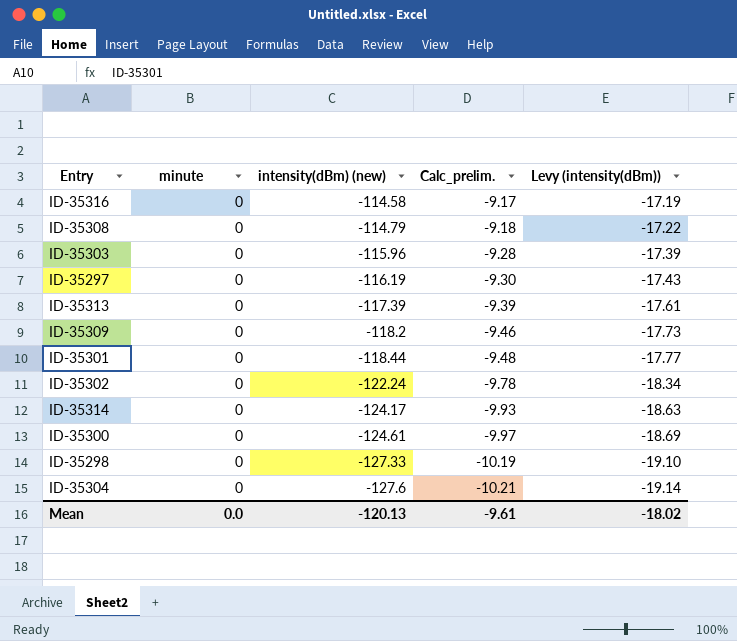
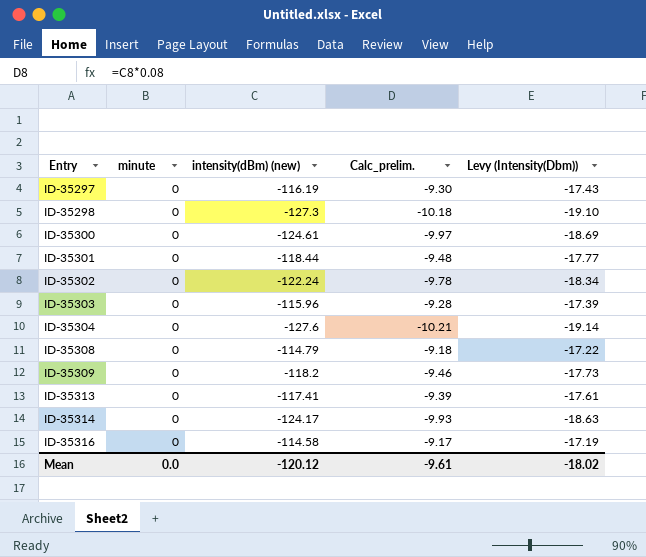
row order: intensity(dBm) (new) descending -> Entry ascending
column name: Levy (intensity(dBm)) -> Levy (Intensity(Dbm))
ID-35298 | intensity(dBm) (new): -127.33 -> -127.3
ID-35298 | Calc_prelim.: -10.19 -> -10.18
ID-35313 | intensity(dBm) (new): -117.39 -> -117.41
Mean | intensity(dBm) (new): -120.13 -> -120.12

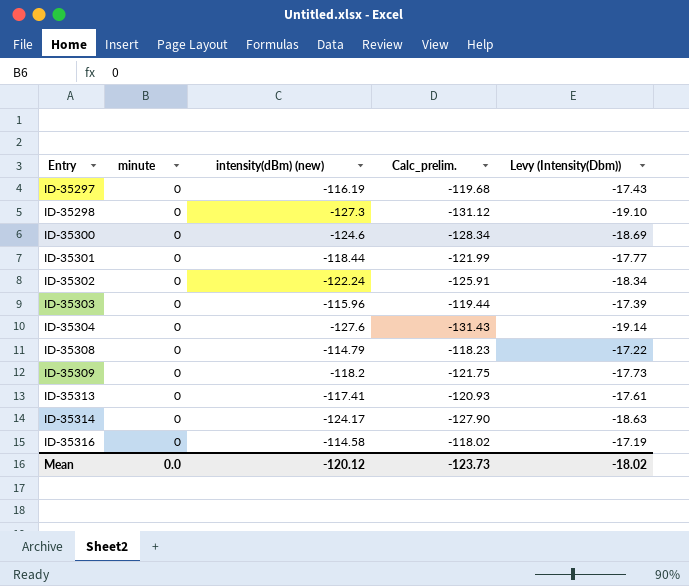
column Calc_prelim. | formula: [intensity(dBm) (new)] * 0.08 -> [intensity(dBm) (new)] * 1.03
ID-35300 | intensity(dBm) (new): -124.61 -> -124.6
Mean | Calc_prelim.: -9.61 -> -123.73

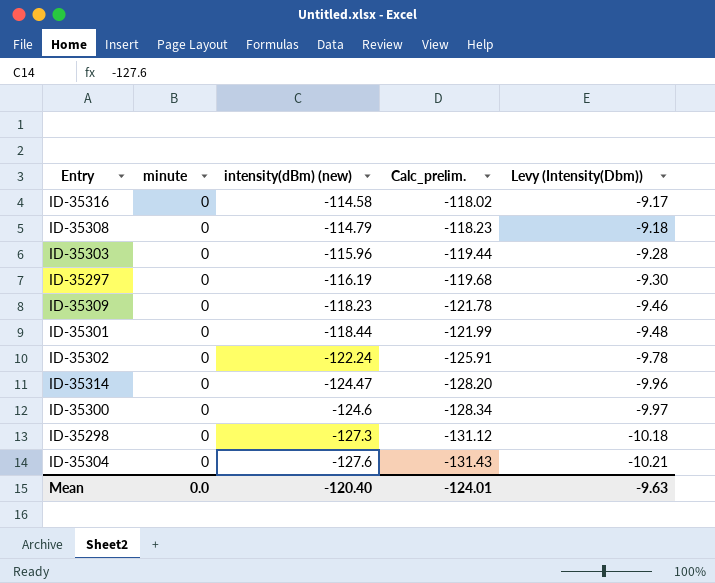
row order: Entry ascending -> intensity(dBm) (new) descending
column Levy (Intensity(Dbm)) | formula: [intensity(dBm) (new)] * 0.15 -> [intensity(dBm) (new)] * 0.08
row ID-35313: 0 | -117.41 | -120.93 | -17.61 -> none
ID-35309 | intensity(dBm) (new): -118.2 -> -118.23
ID-35309 | Calc_prelim.: -121.75 -> -121.78
ID-35314 | intensity(dBm) (new): -124.17 -> -124.47
ID-35314 | Calc_prelim.: -127.90 -> -128.20
Mean | intensity(dBm) (new): -120.12 -> -120.40
Mean | Calc_prelim.: -123.73 -> -124.01
Mean | Levy (Intensity(Dbm)): -18.02 -> -9.63

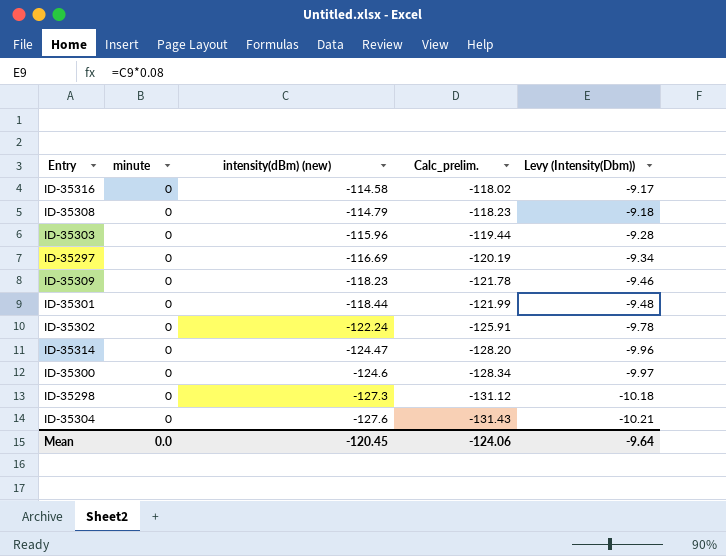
ID-35297 | intensity(dBm) (new): -116.19 -> -116.69
ID-35297 | Calc_prelim.: -119.68 -> -120.19
ID-35297 | Levy (Intensity(Dbm)): -9.30 -> -9.34
Mean | intensity(dBm) (new): -120.40 -> -120.45
Mean | Calc_prelim.: -124.01 -> -124.06
Mean | Levy (Intensity(Dbm)): -9.63 -> -9.64

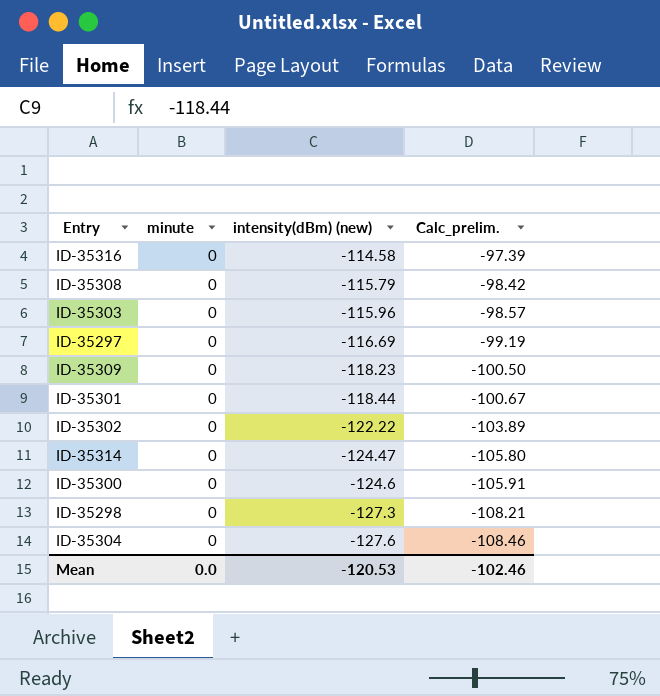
column Levy (Intensity(Dbm)) | formula: [intensity(dBm) (new)] * 0.08 -> none
column Calc_prelim. | formula: [intensity(dBm) (new)] * 1.03 -> [intensity(dBm) (new)] * 0.85
ID-35308 | intensity(dBm) (new): -114.79 -> -115.79
ID-35302 | intensity(dBm) (new): -122.24 -> -122.22
Mean | intensity(dBm) (new): -120.45 -> -120.53
Mean | Calc_prelim.: -124.06 -> -102.46

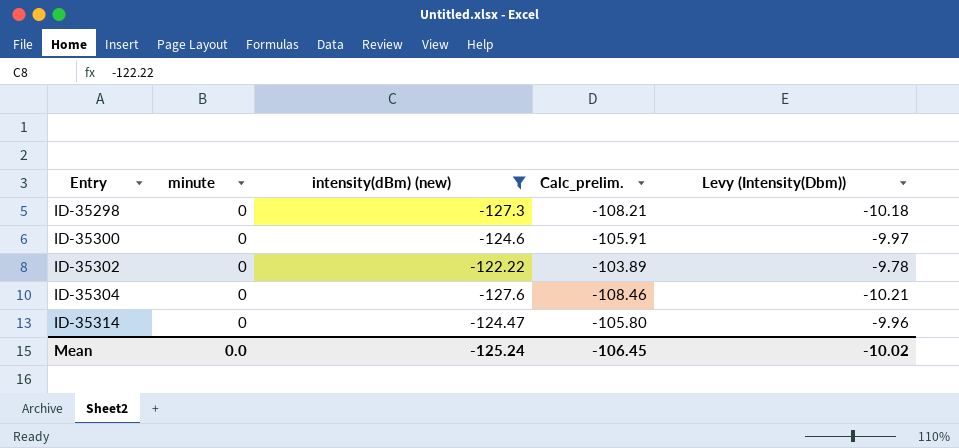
filter: none -> intensity(dBm) (new) <= -122.22
row order: intensity(dBm) (new) descending -> Entry ascending
column Levy (Intensity(Dbm)) | formula: none -> [intensity(dBm) (new)] * 0.08
Mean | intensity(dBm) (new): -120.53 -> -125.24
Mean | Calc_prelim.: -102.46 -> -106.45

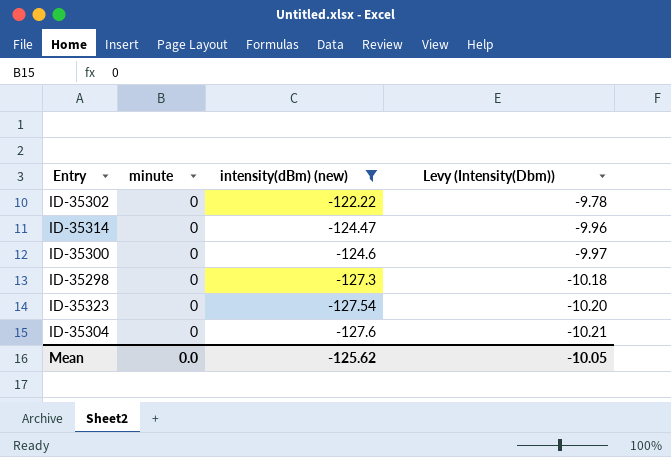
row order: Entry ascending -> intensity(dBm) (new) descending
column Calc_prelim. | formula: [intensity(dBm) (new)] * 0.85 -> none
row ID-35323: none -> 0 | -127.54 | -10.20
Mean | intensity(dBm) (new): -125.24 -> -125.62
Mean | Levy (Intensity(Dbm)): -10.02 -> -10.05

